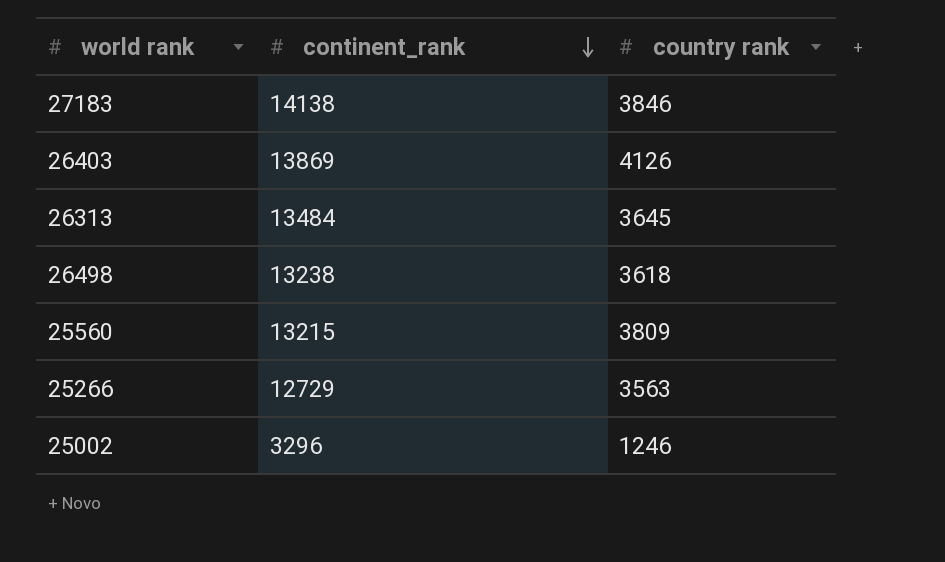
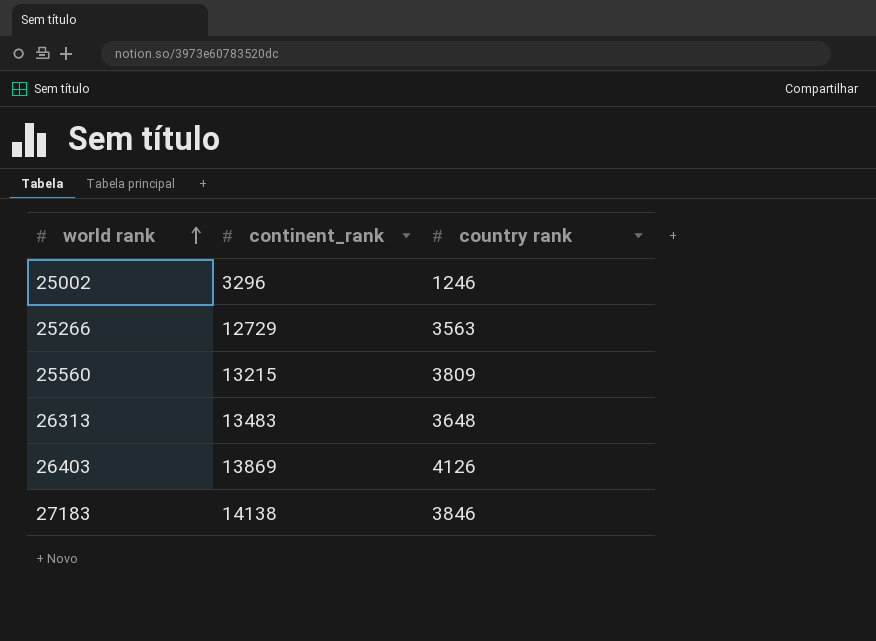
row order: continent_rank descending -> world rank ascending
row 26498: 13238 | 3618 -> none
26313 | continent_rank: 13484 -> 13483
26313 | country rank: 3645 -> 3648

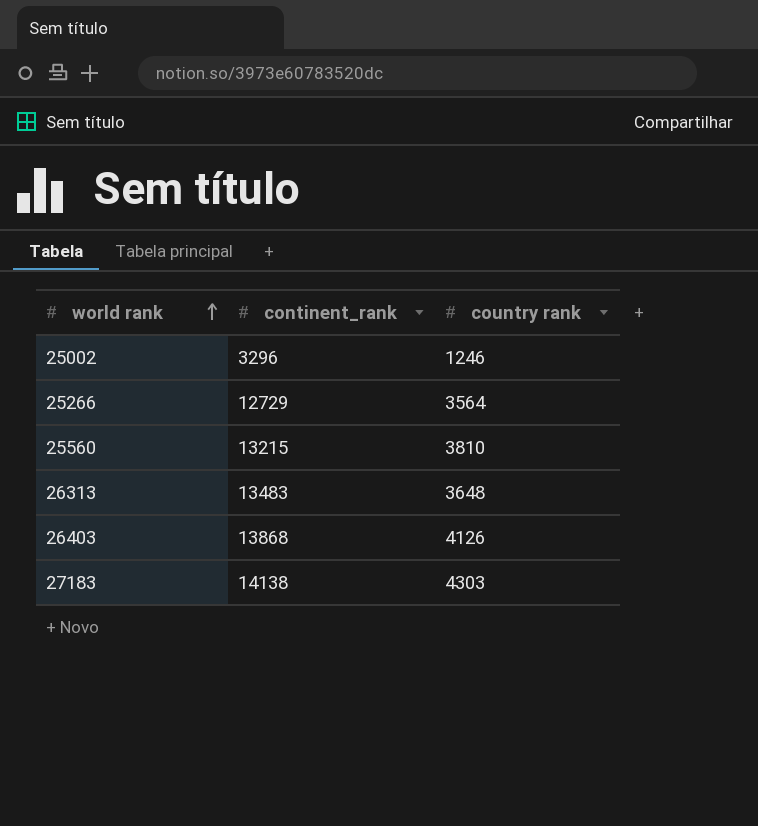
25266 | country rank: 3563 -> 3564
25560 | country rank: 3809 -> 3810
26403 | continent_rank: 13869 -> 13868
27183 | country rank: 3846 -> 4303

